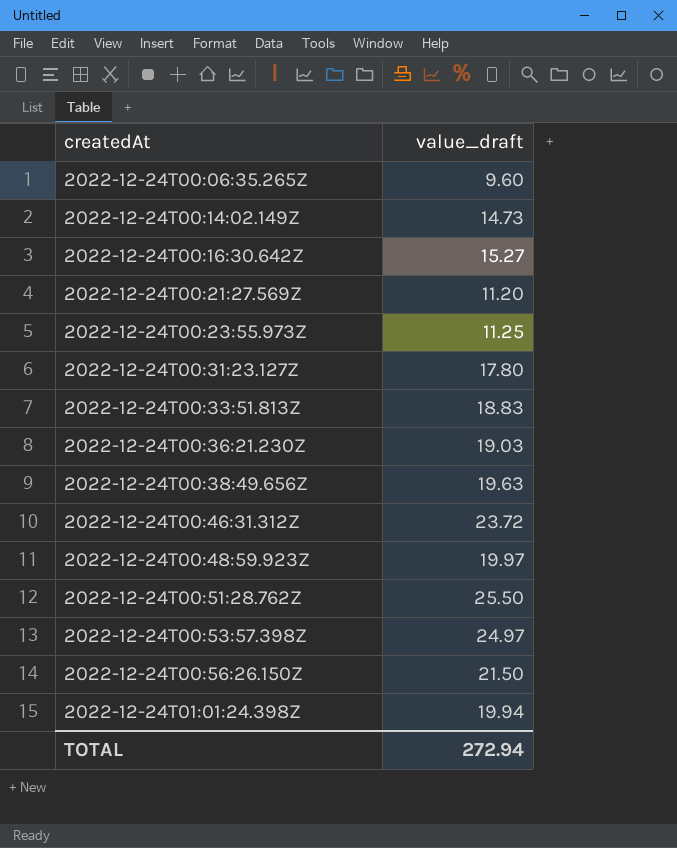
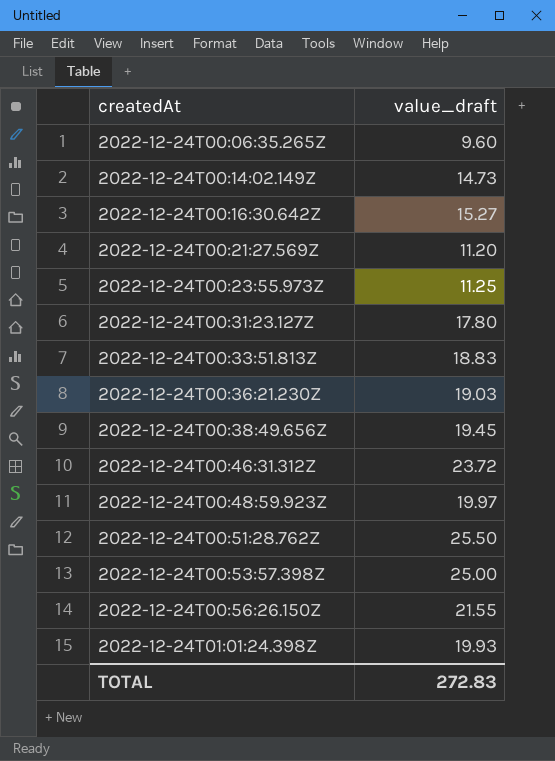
2022-12-24T00:38:49.656Z | value_draft: 19.63 -> 19.45
2022-12-24T00:53:57.398Z | value_draft: 24.97 -> 25.00
2022-12-24T00:56:26.150Z | value_draft: 21.50 -> 21.55
2022-12-24T01:01:24.398Z | value_draft: 19.94 -> 19.93
TOTAL | value_draft: 272.94 -> 272.83

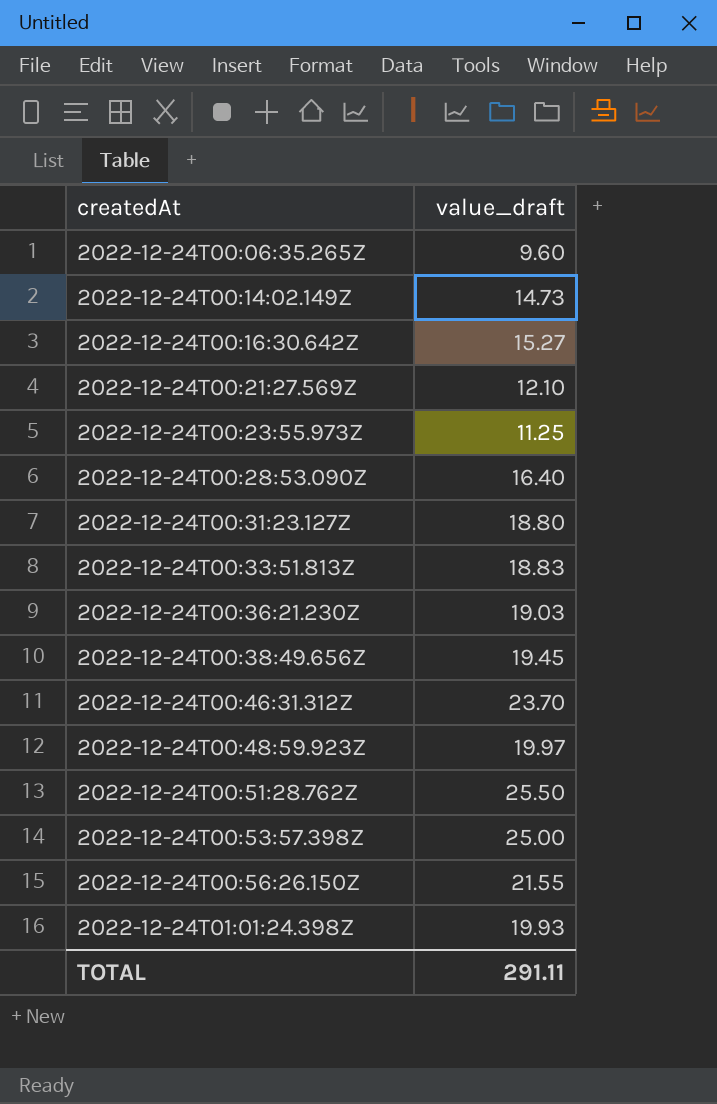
2022-12-24T00:21:27.569Z | value_draft: 11.20 -> 12.10
row 2022-12-24T00:28:53.090Z: none -> 16.40
2022-12-24T00:31:23.127Z | value_draft: 17.80 -> 18.80
2022-12-24T00:46:31.312Z | value_draft: 23.72 -> 23.70
TOTAL | value_draft: 272.83 -> 291.11

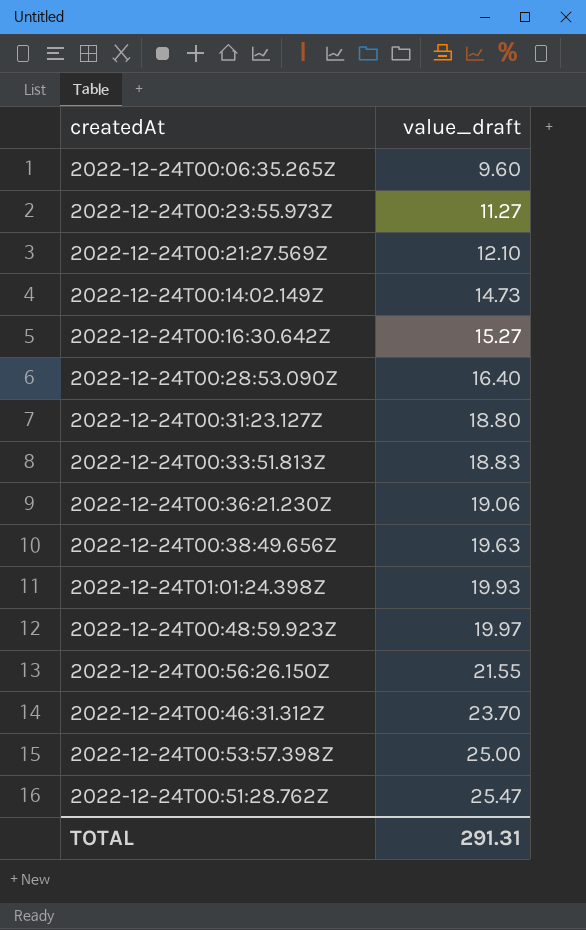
row order: createdAt ascending -> value_draft ascending
2022-12-24T00:23:55.973Z | value_draft: 11.25 -> 11.27
2022-12-24T00:36:21.230Z | value_draft: 19.03 -> 19.06
2022-12-24T00:38:49.656Z | value_draft: 19.45 -> 19.63
2022-12-24T00:51:28.762Z | value_draft: 25.50 -> 25.47
TOTAL | value_draft: 291.11 -> 291.31

